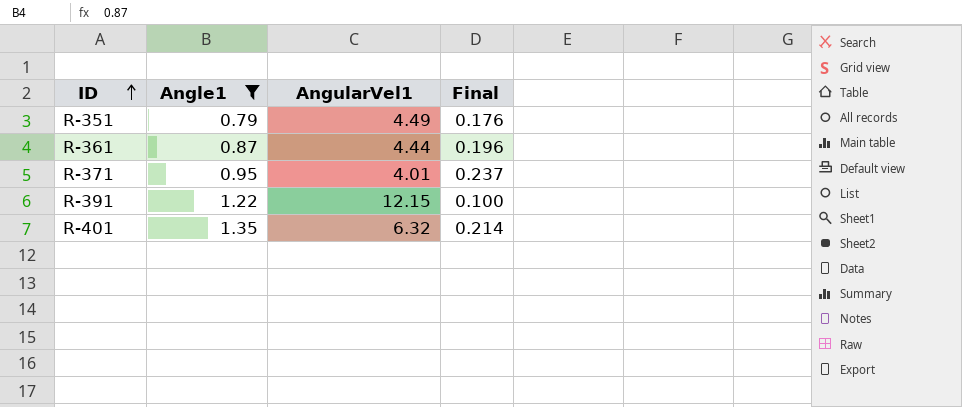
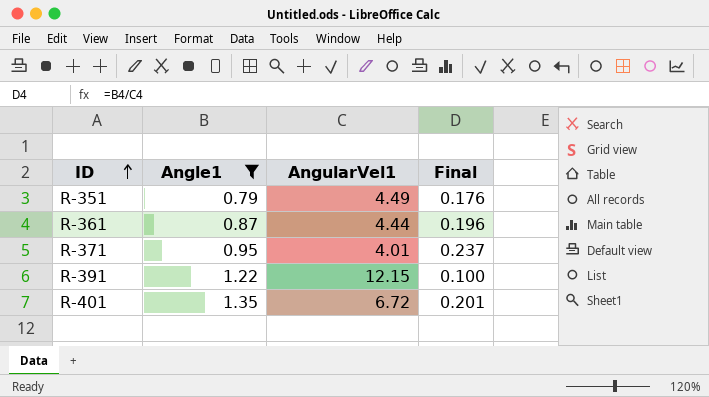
R-401 | AngularVel1: 6.32 -> 6.72
R-401 | Final: 0.214 -> 0.201

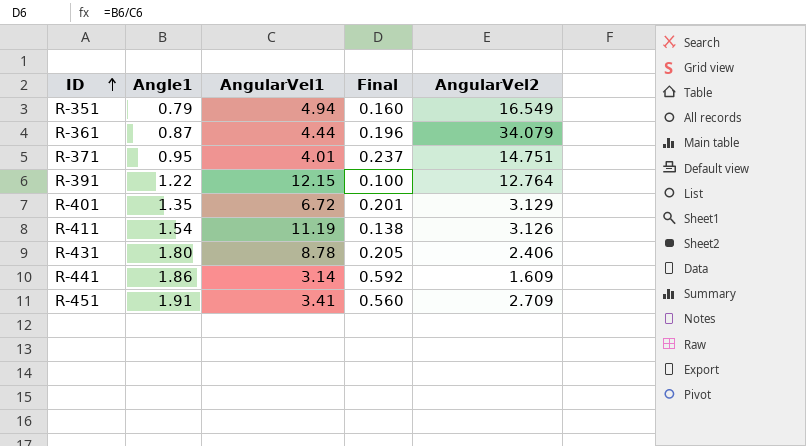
filter: Angle1 <= 1.35 -> none
column AngularVel2 | position: none -> 5
R-351 | AngularVel1: 4.49 -> 4.94
R-351 | Final: 0.176 -> 0.160

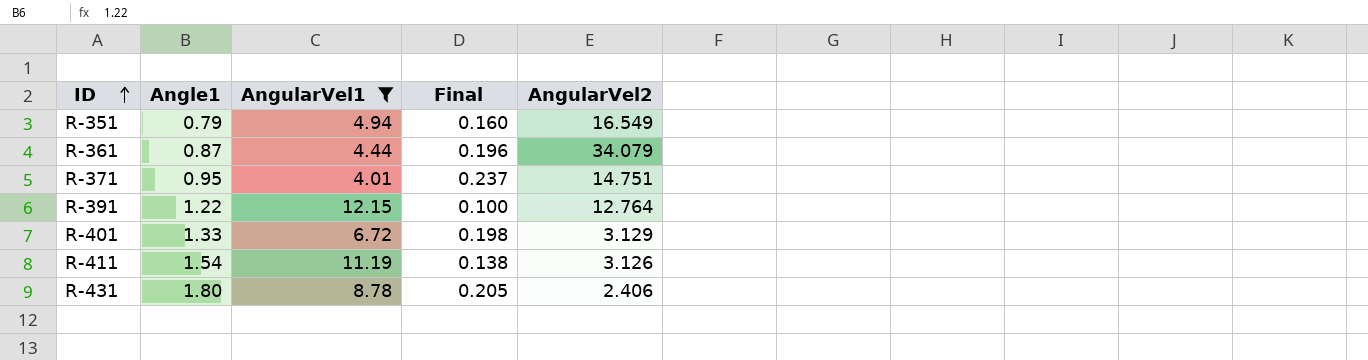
filter: none -> AngularVel1 >= 4.01
R-401 | Angle1: 1.35 -> 1.33
R-401 | Final: 0.201 -> 0.198

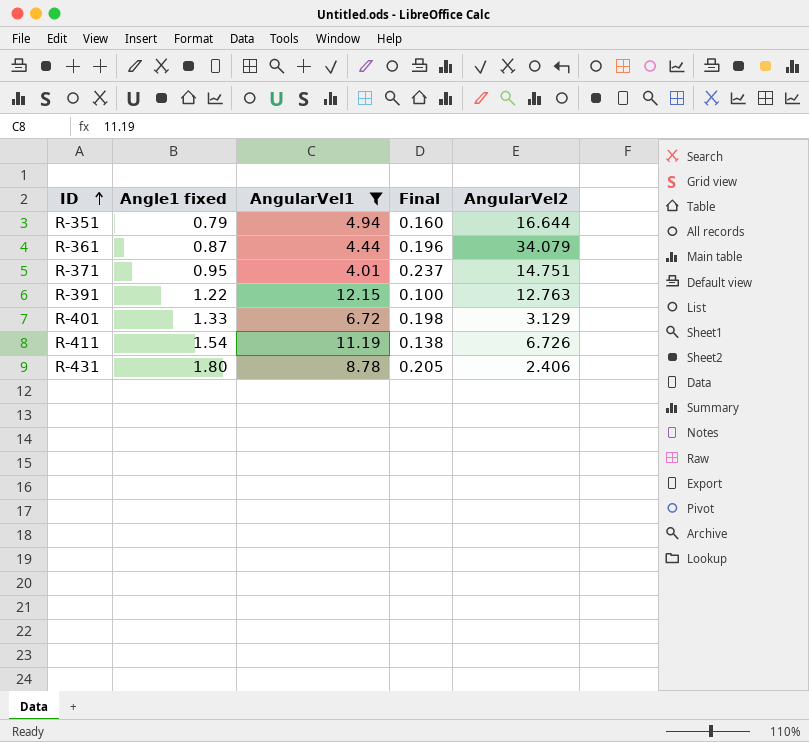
column name: Angle1 -> Angle1 fixed
R-351 | AngularVel2: 16.549 -> 16.644
R-391 | AngularVel2: 12.764 -> 12.763
R-411 | AngularVel2: 3.126 -> 6.726

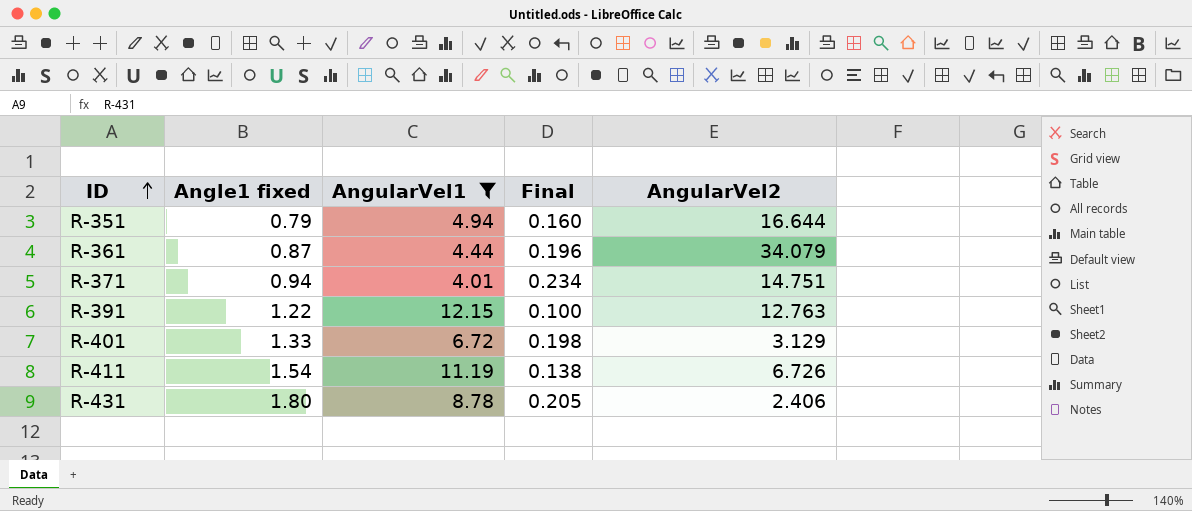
R-371 | Angle1 fixed: 0.95 -> 0.94
R-371 | Final: 0.237 -> 0.234

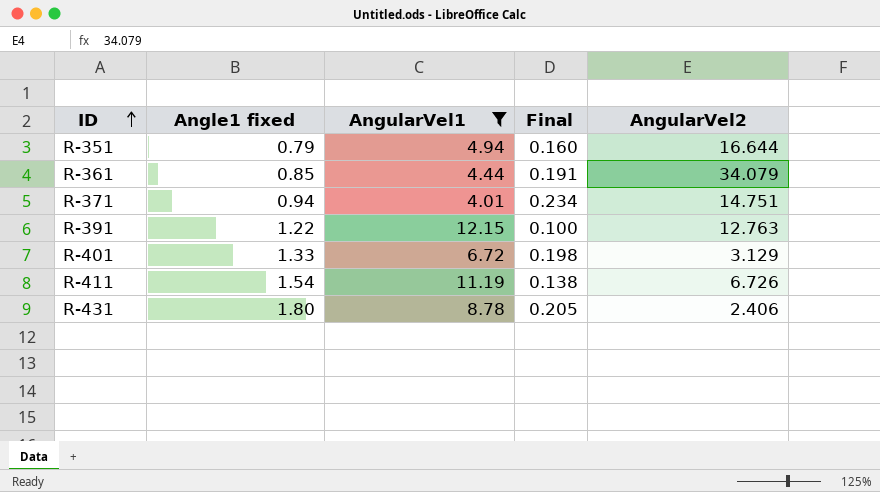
R-361 | Angle1 fixed: 0.87 -> 0.85
R-361 | Final: 0.196 -> 0.191

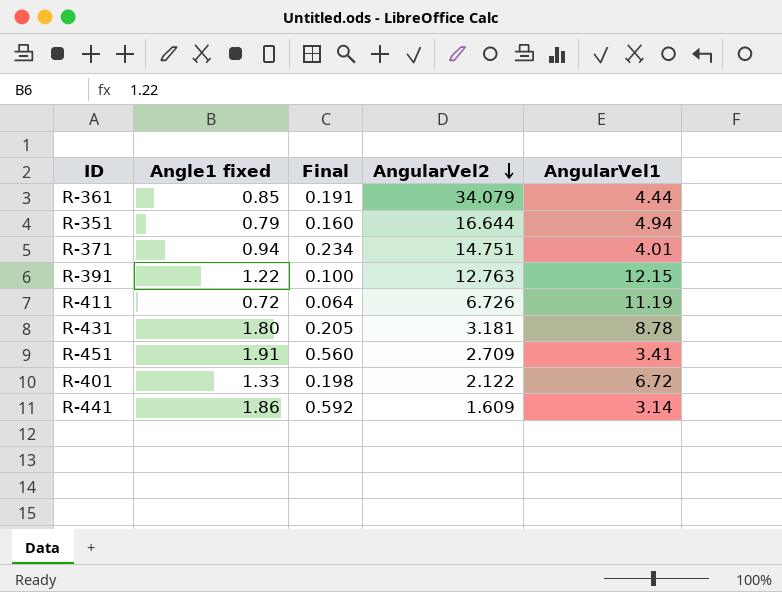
filter: AngularVel1 >= 4.01 -> none
row order: ID ascending -> AngularVel2 descending
column AngularVel1 | position: 3 -> 5
R-411 | Angle1 fixed: 1.54 -> 0.72
R-411 | Final: 0.138 -> 0.064
R-431 | AngularVel2: 2.406 -> 3.181
R-401 | AngularVel2: 3.129 -> 2.122

